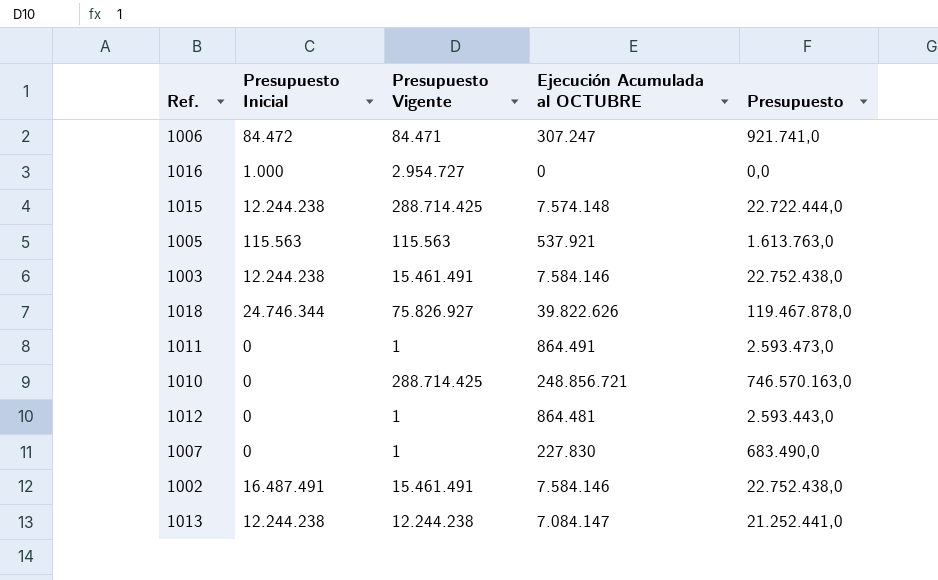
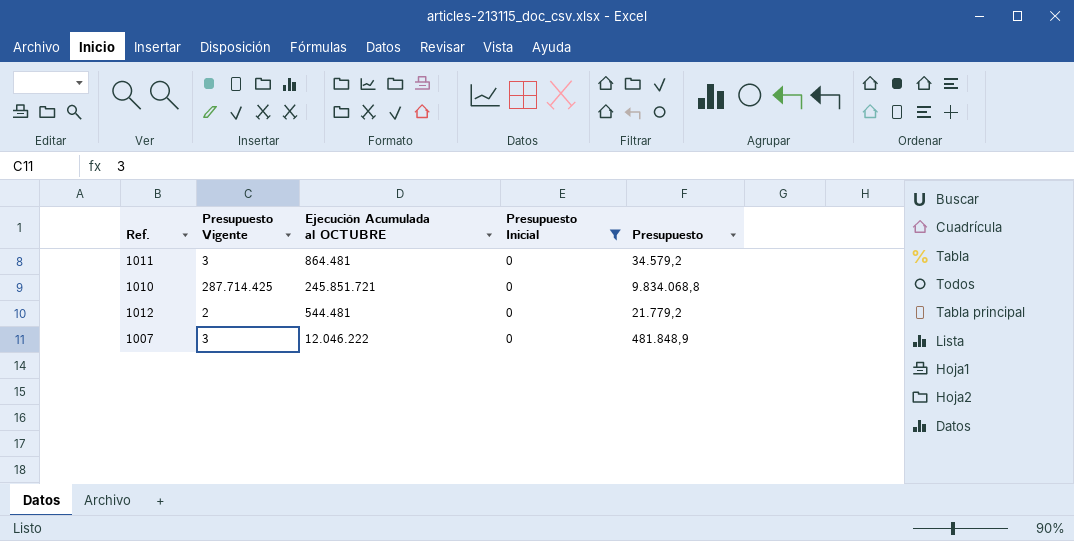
filter: none -> Presupuesto Inicial = 0
column Presupuesto Inicial | position: 2 -> 4
column Presupuesto | formula: [Ejecución Acumulada al OCTUBRE] * 3 -> [Ejecución Acumulada al OCTUBRE] * 0,04
1011 | Presupuesto Vigente: 1 -> 3
1011 | Ejecución Acumulada al OCTUBRE: 864.491 -> 864.481
1010 | Presupuesto Vigente: 288.714.425 -> 287.714.425
1010 | Ejecución Acumulada al OCTUBRE: 248.856.721 -> 245.851.721
1012 | Presupuesto Vigente: 1 -> 2
1012 | Ejecución Acumulada al OCTUBRE: 864.481 -> 544.481
1007 | Presupuesto Vigente: 1 -> 3
1007 | Ejecución Acumulada al OCTUBRE: 227.830 -> 12.046.222

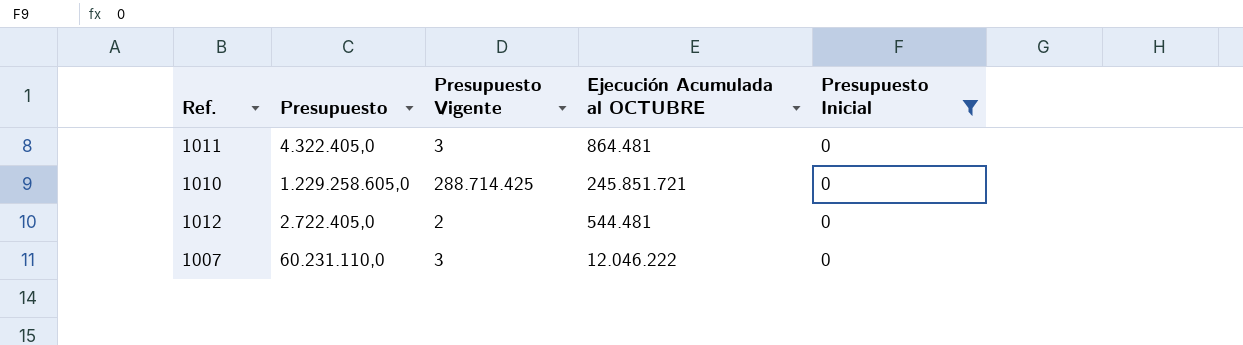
column Presupuesto | formula: [Ejecución Acumulada al OCTUBRE] * 0,04 -> [Ejecución Acumulada al OCTUBRE] * 5
column Presupuesto | position: 5 -> 2
1010 | Presupuesto Vigente: 287.714.425 -> 288.714.425

